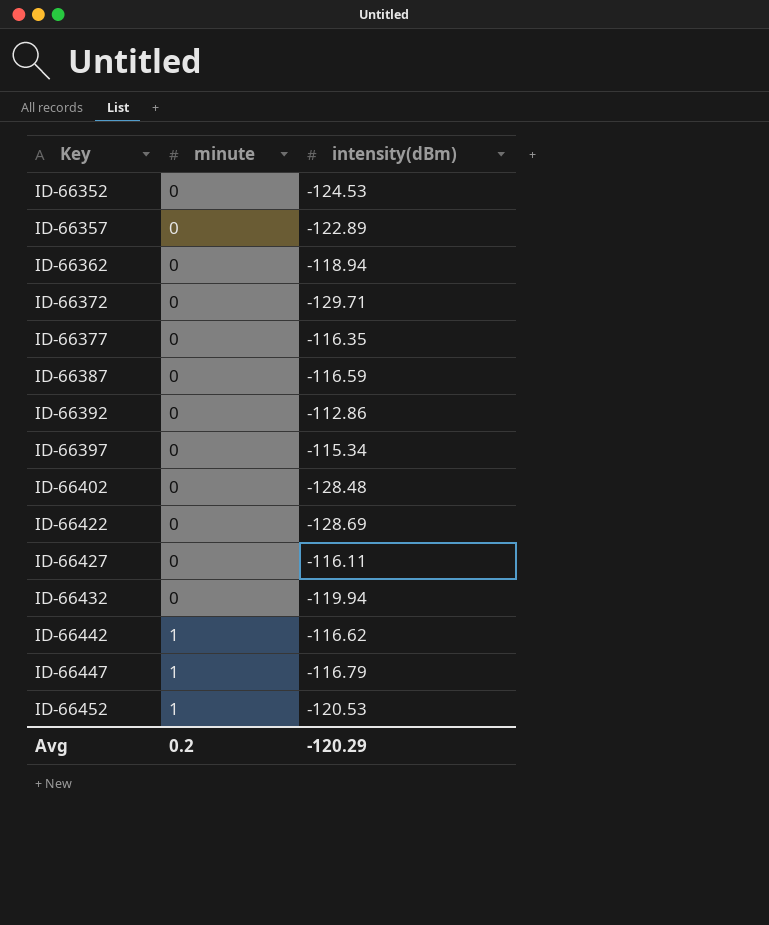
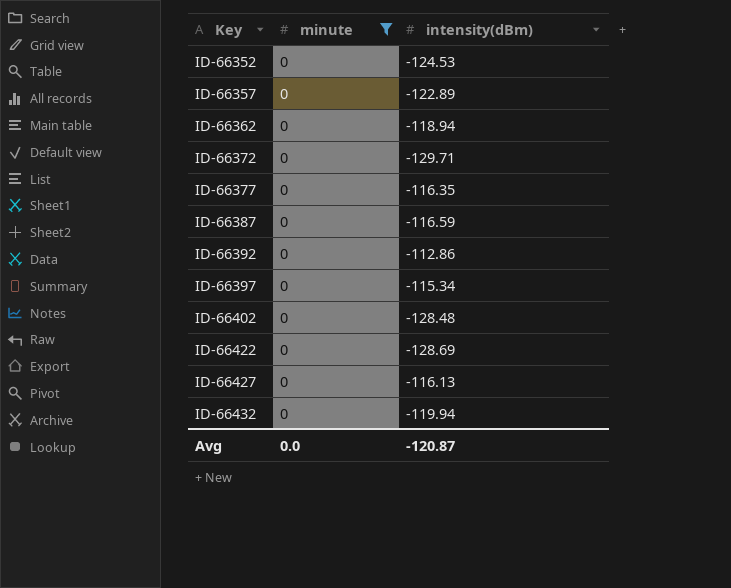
filter: none -> minute = 0
ID-66427 | intensity(dBm): -116.11 -> -116.13
Avg | minute: 0.2 -> 0.0
Avg | intensity(dBm): -120.29 -> -120.87

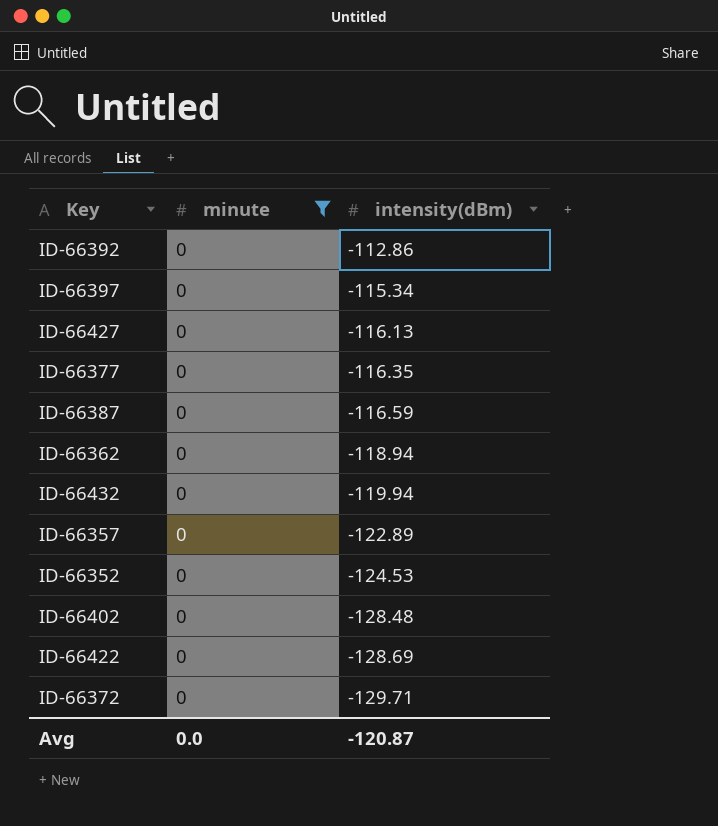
row order: Key ascending -> intensity(dBm) descending

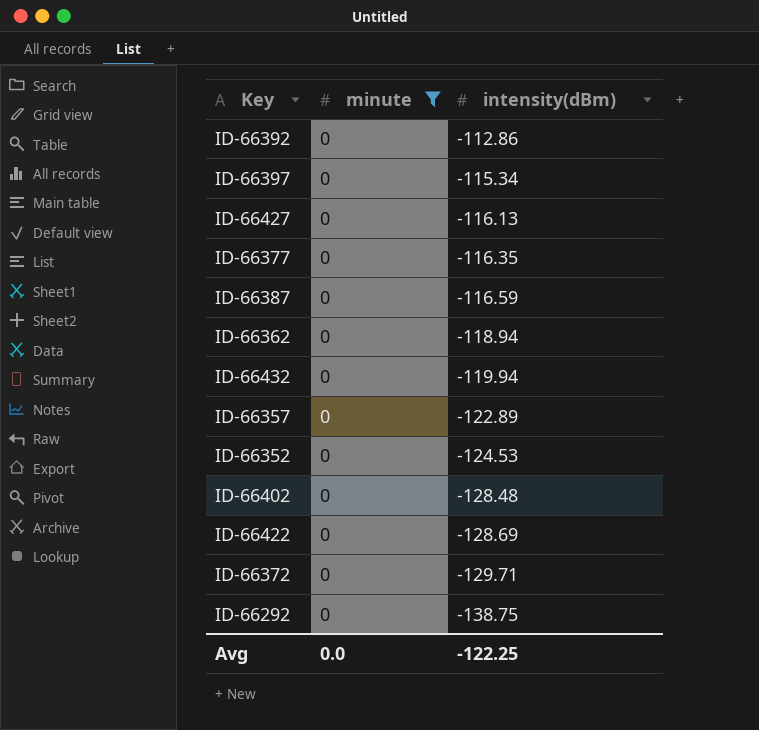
row ID-66292: none -> 0 | -138.75
Avg | intensity(dBm): -120.87 -> -122.25

